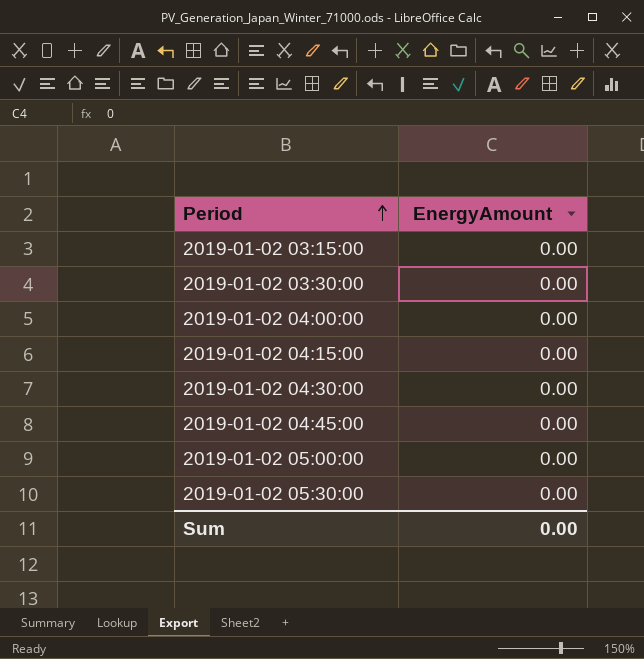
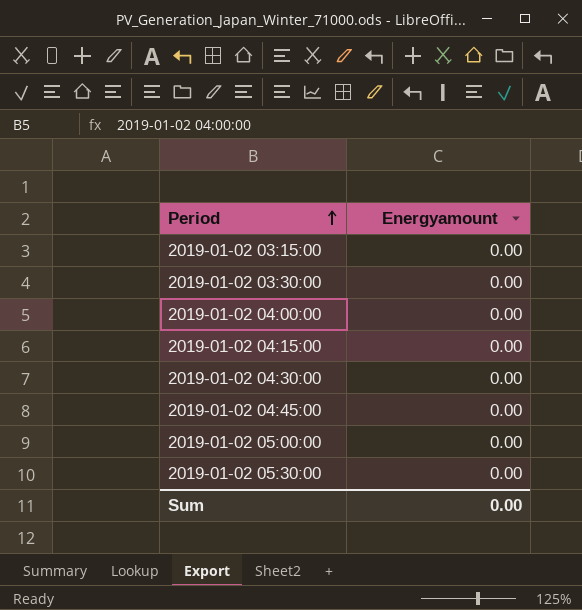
column name: EnergyAmount -> Energyamount

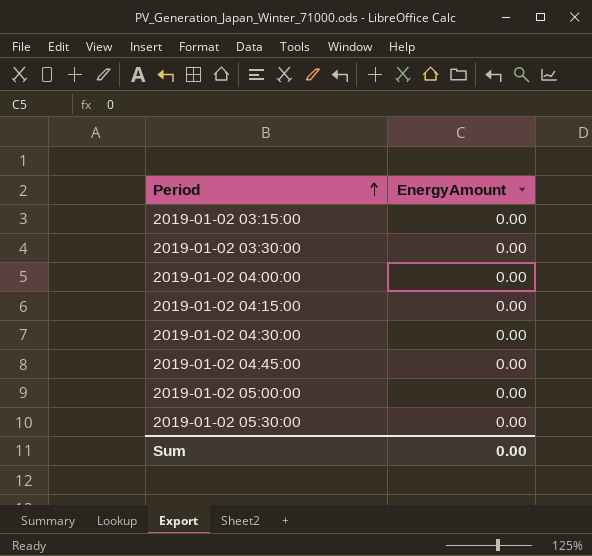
column name: Energyamount -> EnergyAmount

